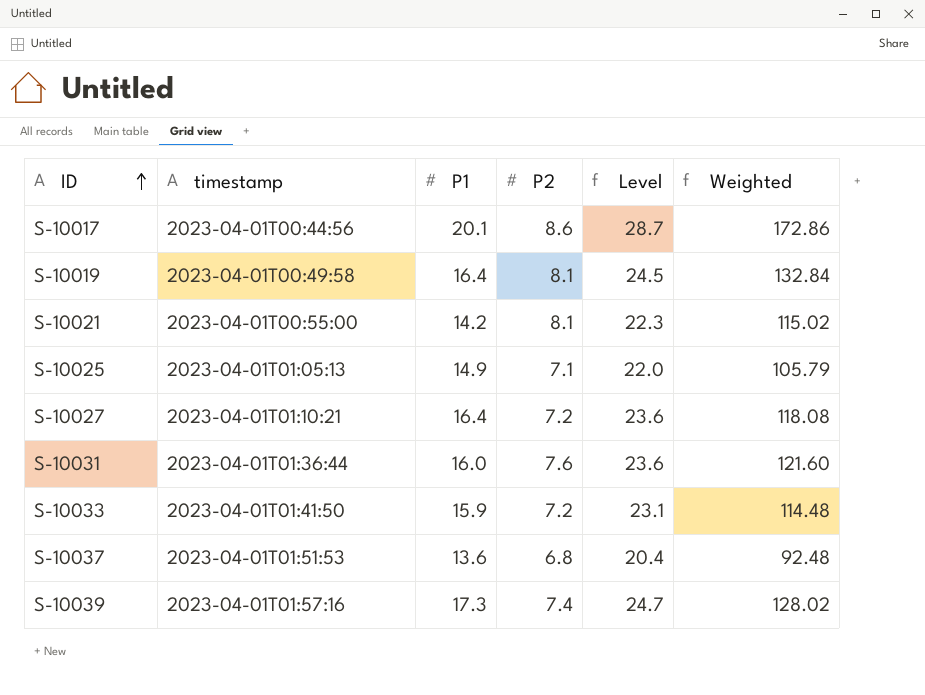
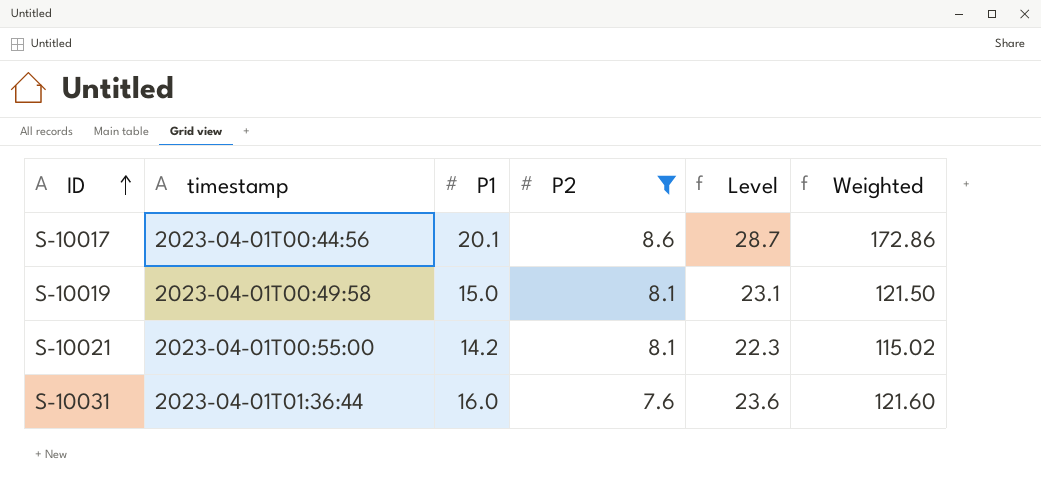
filter: none -> P2 >= 7.6
S-10019 | P1: 16.4 -> 15.0
S-10019 | Level: 24.5 -> 23.1
S-10019 | Weighted: 132.84 -> 121.50

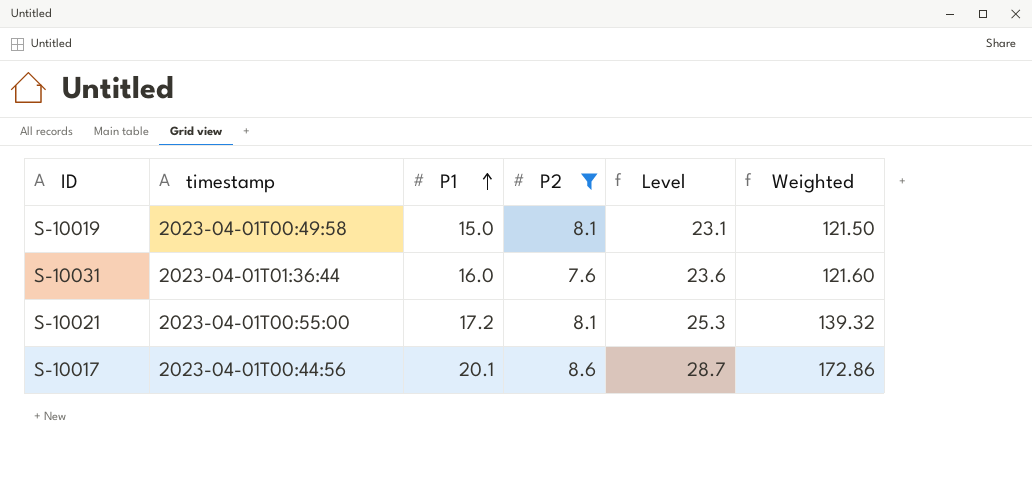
row order: ID ascending -> P1 ascending
S-10021 | P1: 14.2 -> 17.2
S-10021 | Level: 22.3 -> 25.3
S-10021 | Weighted: 115.02 -> 139.32

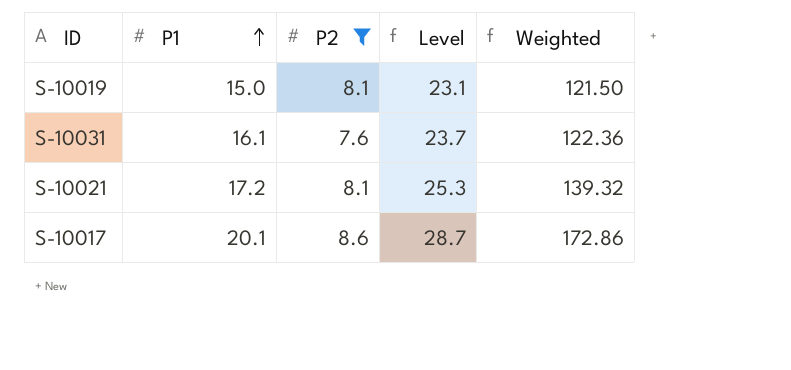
column timestamp | position: 2 -> none
S-10031 | P1: 16.0 -> 16.1
S-10031 | Level: 23.6 -> 23.7
S-10031 | Weighted: 121.60 -> 122.36

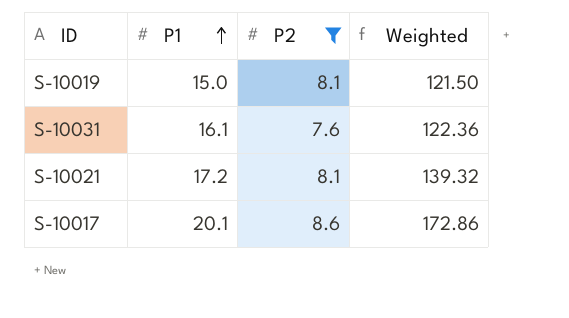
column Level | formula: [P1] + [P2] -> none

